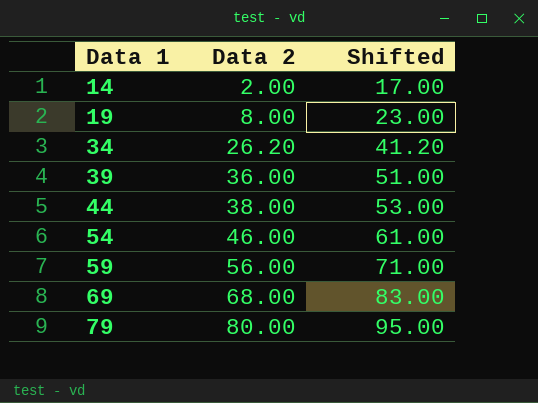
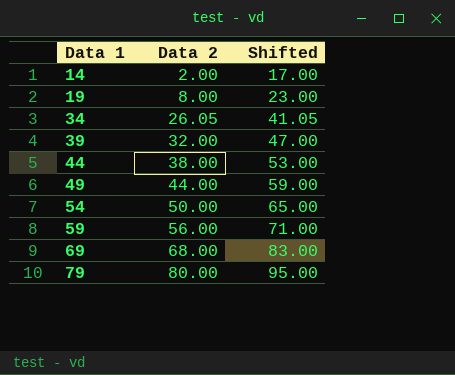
34 | Data 2: 26.20 -> 26.05
34 | Shifted: 41.20 -> 41.05
39 | Data 2: 36.00 -> 32.00
39 | Shifted: 51.00 -> 47.00
row 49: none -> 44.00 | 59.00
54 | Data 2: 46.00 -> 50.00
54 | Shifted: 61.00 -> 65.00

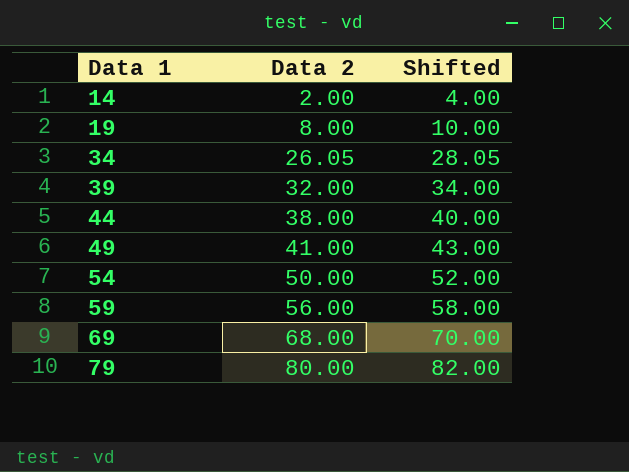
column Shifted | formula: [Data 2] + 15 -> [Data 2] + 2
49 | Data 2: 44.00 -> 41.00

